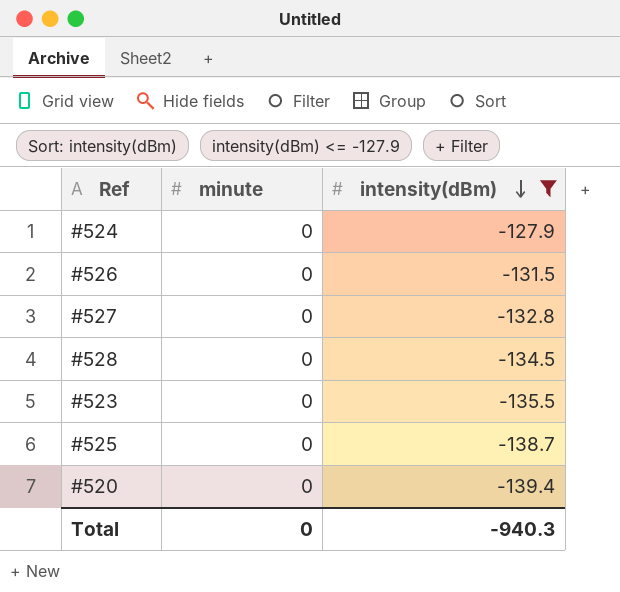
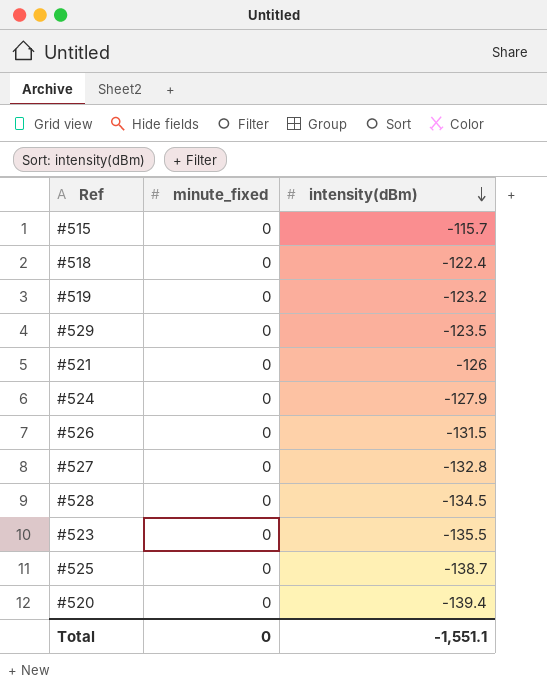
filter: intensity(dBm) <= -127.9 -> none
column name: minute -> minute_fixed
Total | intensity(dBm): -940.3 -> -1,551.1

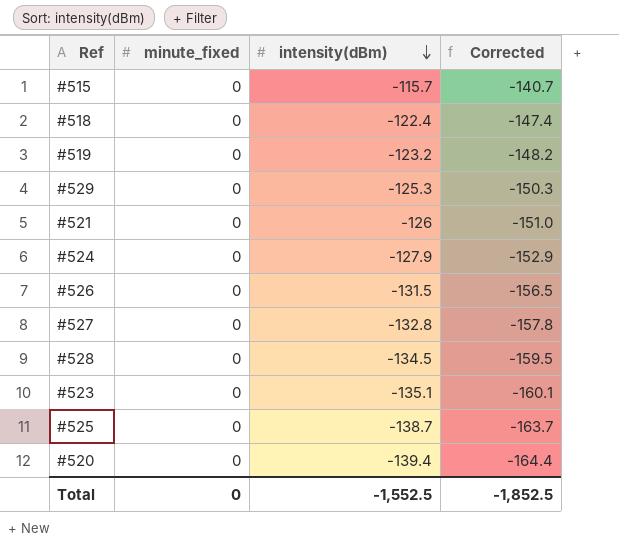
column Corrected | formula: none -> [intensity(dBm)] - 25
#529 | intensity(dBm): -123.5 -> -125.3
#523 | intensity(dBm): -135.5 -> -135.1
Total | intensity(dBm): -1,551.1 -> -1,552.5

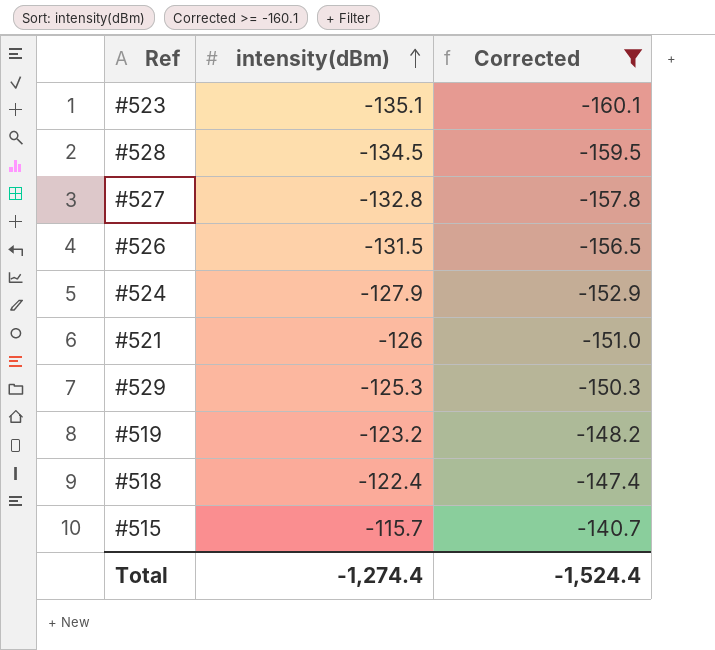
filter: none -> Corrected >= -160.1
row order: intensity(dBm) descending -> intensity(dBm) ascending
column minute_fixed | position: 2 -> none
Total | intensity(dBm): -1,552.5 -> -1,274.4
Total | Corrected: -1,852.5 -> -1,524.4

